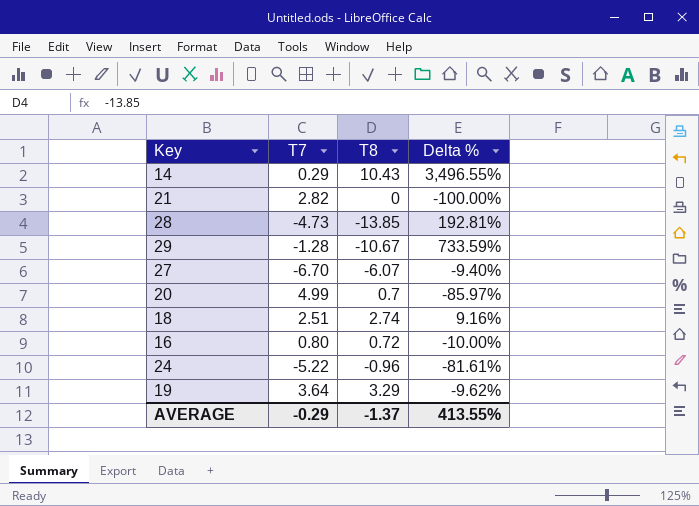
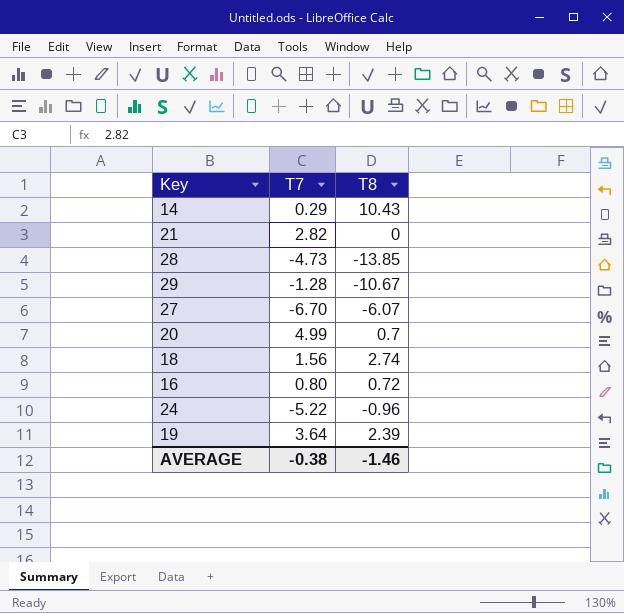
column Delta % | formula: ([T8] - [T7]) / [T7] -> none
18 | T7: 2.51 -> 1.56
19 | T8: 3.29 -> 2.39
AVERAGE | T7: -0.29 -> -0.38
AVERAGE | T8: -1.37 -> -1.46

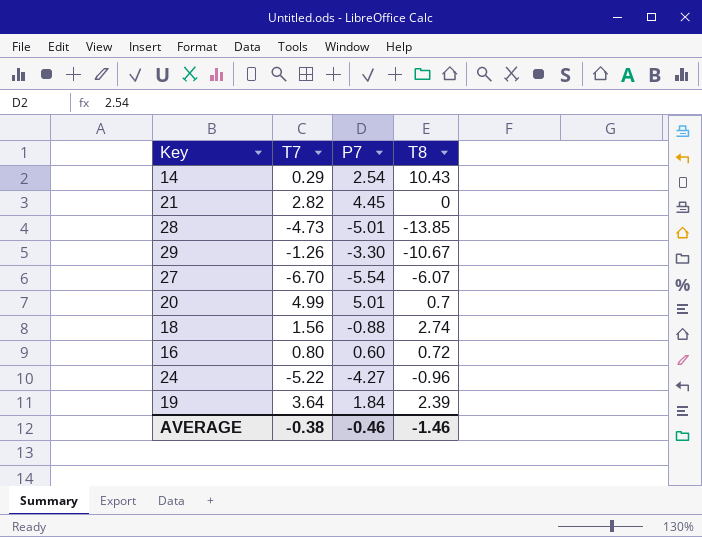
column P7 | position: none -> 3
29 | T7: -1.28 -> -1.26

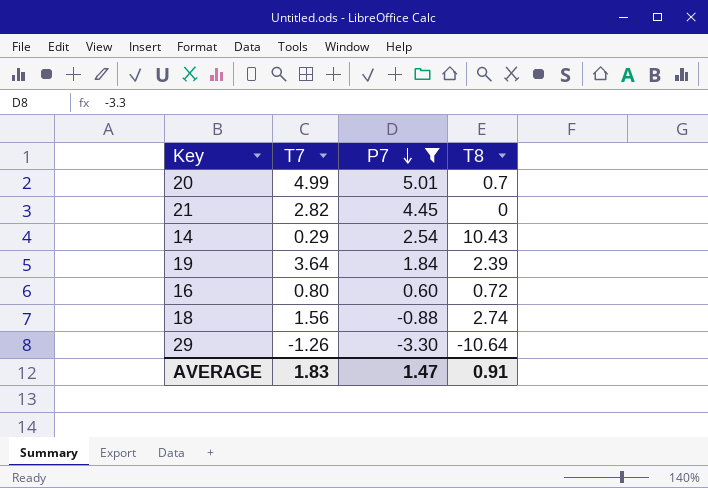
filter: none -> P7 >= -3.30
row order: none -> P7 descending
29 | T8: -10.67 -> -10.64
AVERAGE | T7: -0.38 -> 1.83
AVERAGE | P7: -0.46 -> 1.47
AVERAGE | T8: -1.46 -> 0.91

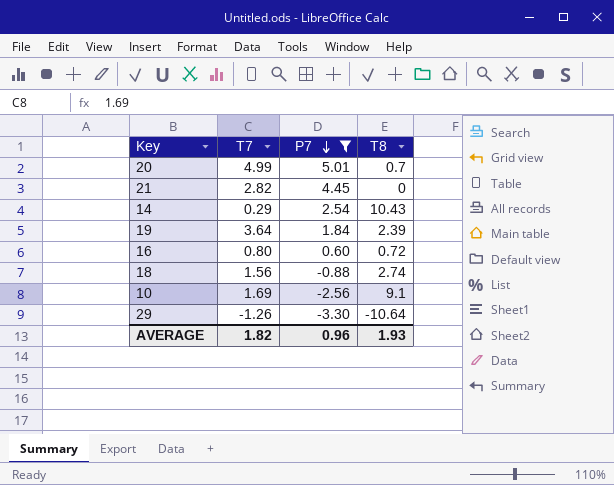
row 10: none -> 1.69 | -2.56 | 9.1
AVERAGE | T7: 1.83 -> 1.82
AVERAGE | P7: 1.47 -> 0.96
AVERAGE | T8: 0.91 -> 1.93

